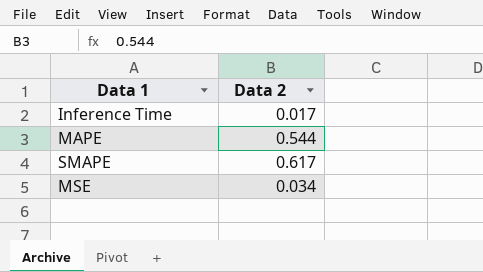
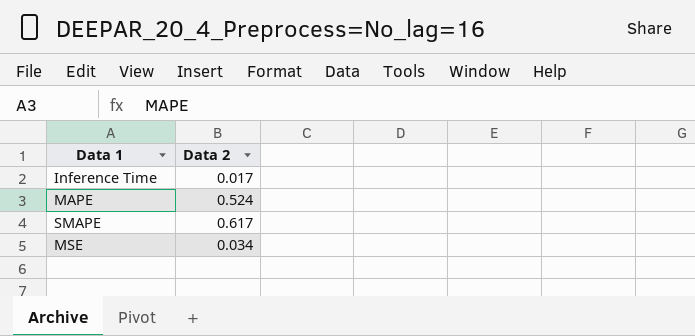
MAPE | Data 2: 0.544 -> 0.524

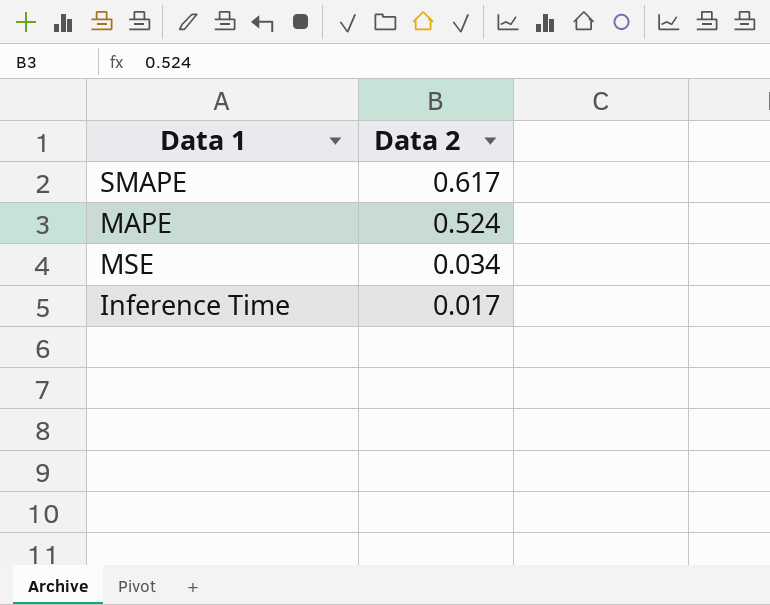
row order: none -> Data 2 descending

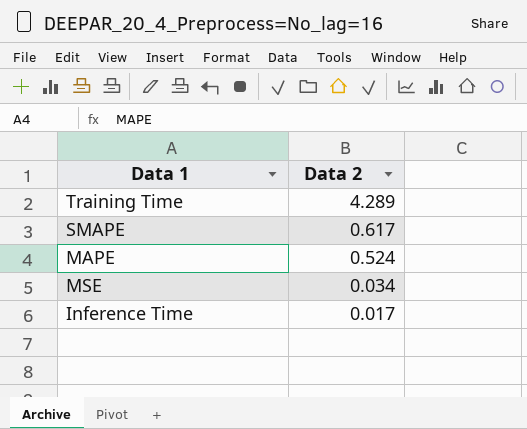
row Training Time: none -> 4.289

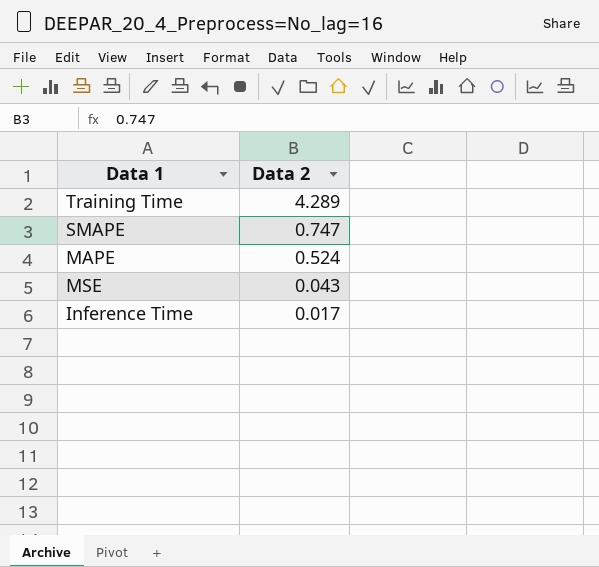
SMAPE | Data 2: 0.617 -> 0.747
MSE | Data 2: 0.034 -> 0.043

